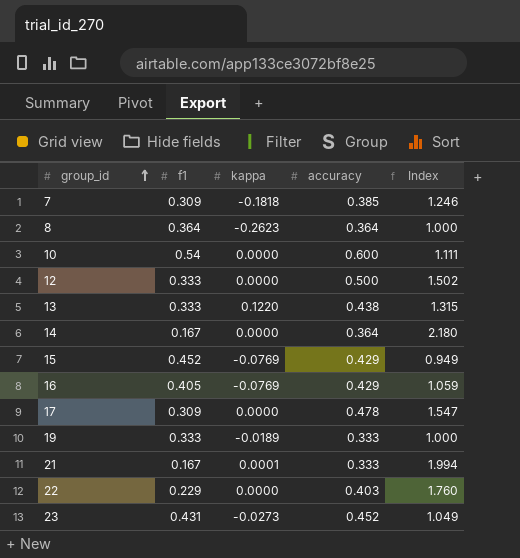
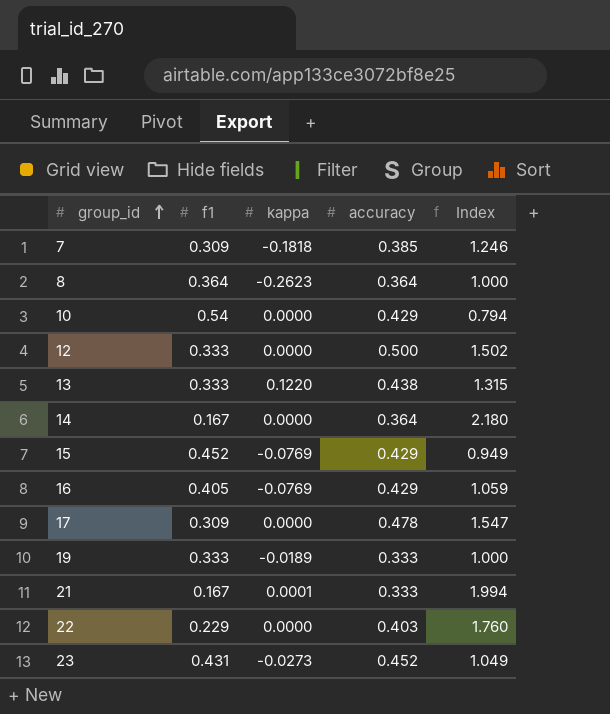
10 | accuracy: 0.600 -> 0.429
10 | Index: 1.111 -> 0.794

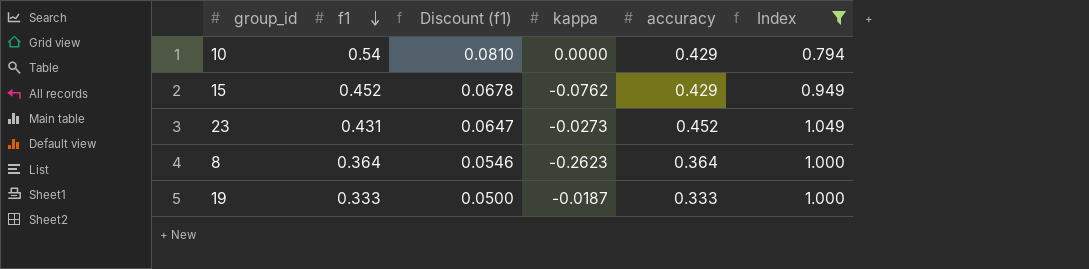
filter: none -> Index <= 1.049
row order: group_id ascending -> f1 descending
column Discount (f1) | formula: none -> [f1] * 0.15
15 | kappa: -0.0769 -> -0.0762
19 | kappa: -0.0189 -> -0.0187

